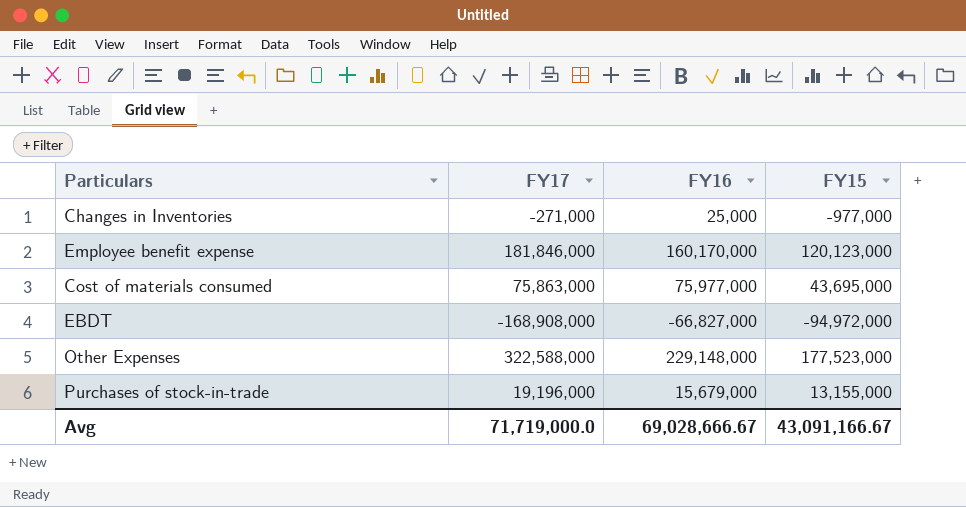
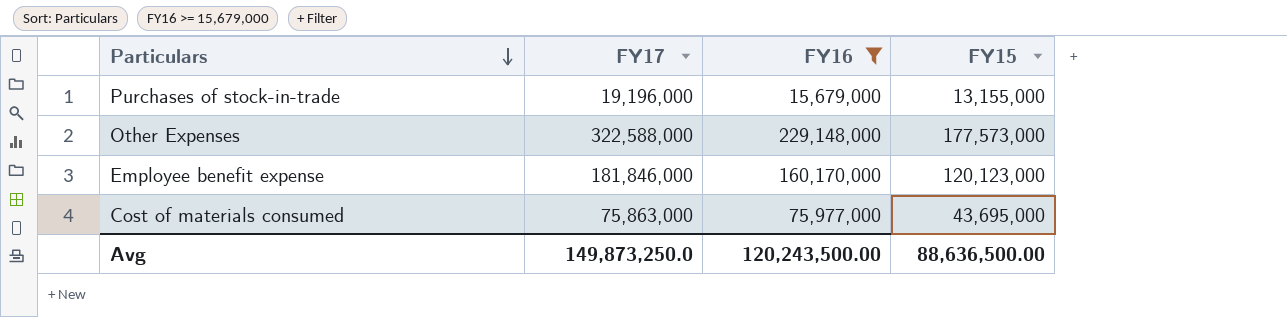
filter: none -> FY16 >= 15,679,000
row order: none -> Particulars descending
Other Expenses | FY15: 177,523,000 -> 177,573,000
Avg | FY17: 71,719,000.0 -> 149,873,250.0
Avg | FY16: 69,028,666.67 -> 120,243,500.00
Avg | FY15: 43,091,166.67 -> 88,636,500.00

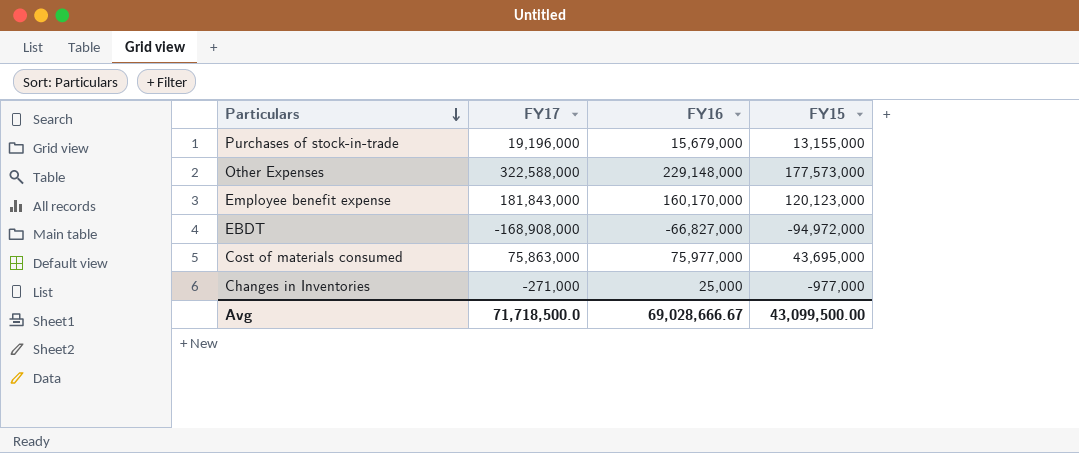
filter: FY16 >= 15,679,000 -> none
Employee benefit expense | FY17: 181,846,000 -> 181,843,000
Avg | FY17: 149,873,250.0 -> 71,718,500.0
Avg | FY16: 120,243,500.00 -> 69,028,666.67
Avg | FY15: 88,636,500.00 -> 43,099,500.00

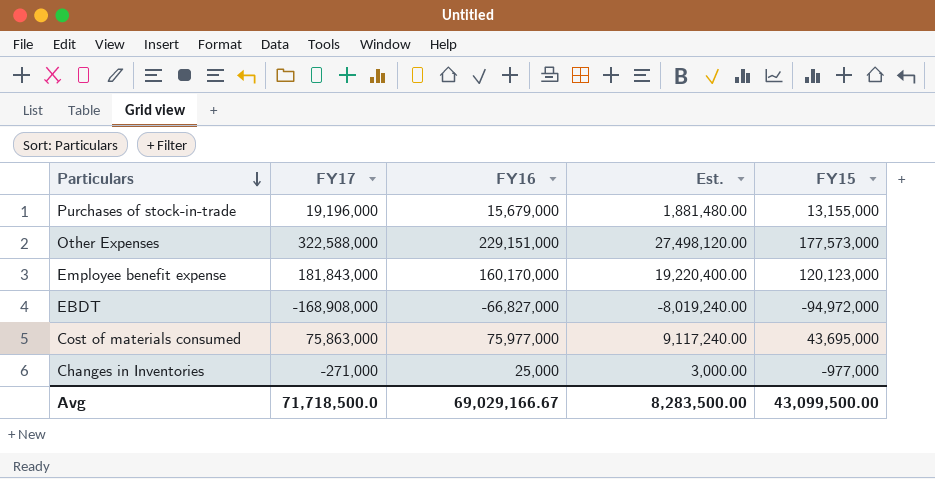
column Est. | formula: none -> [FY16] * 0.12
Other Expenses | FY16: 229,148,000 -> 229,151,000
Avg | FY16: 69,028,666.67 -> 69,029,166.67

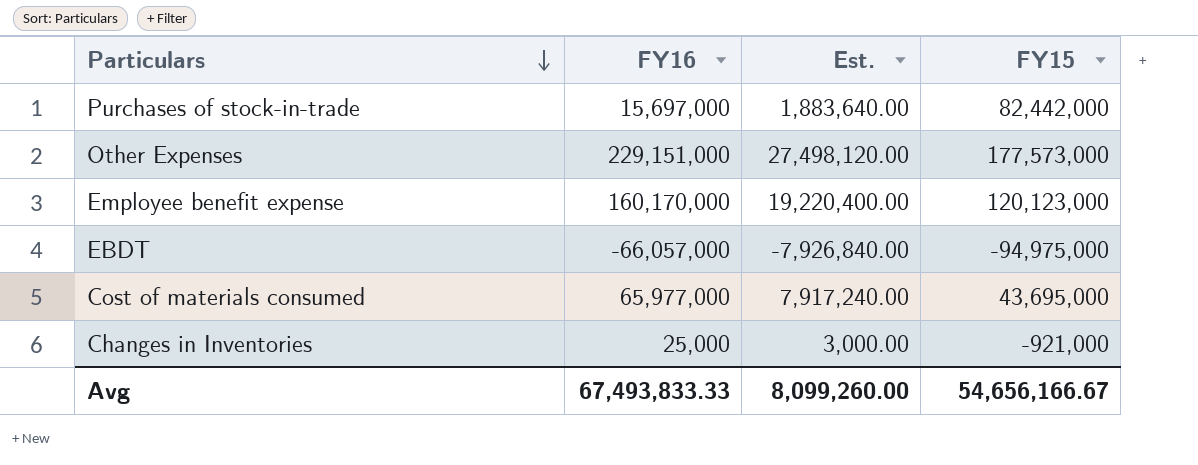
column FY17 | position: 2 -> none
Purchases of stock-in-trade | FY16: 15,679,000 -> 15,697,000
Purchases of stock-in-trade | Est.: 1,881,480.00 -> 1,883,640.00
Purchases of stock-in-trade | FY15: 13,155,000 -> 82,442,000
EBDT | FY16: -66,827,000 -> -66,057,000
EBDT | Est.: -8,019,240.00 -> -7,926,840.00
EBDT | FY15: -94,972,000 -> -94,975,000
Cost of materials consumed | FY16: 75,977,000 -> 65,977,000
Cost of materials consumed | Est.: 9,117,240.00 -> 7,917,240.00
Changes in Inventories | FY15: -977,000 -> -921,000
Avg | FY16: 69,029,166.67 -> 67,493,833.33
Avg | Est.: 8,283,500.00 -> 8,099,260.00
Avg | FY15: 43,099,500.00 -> 54,656,166.67

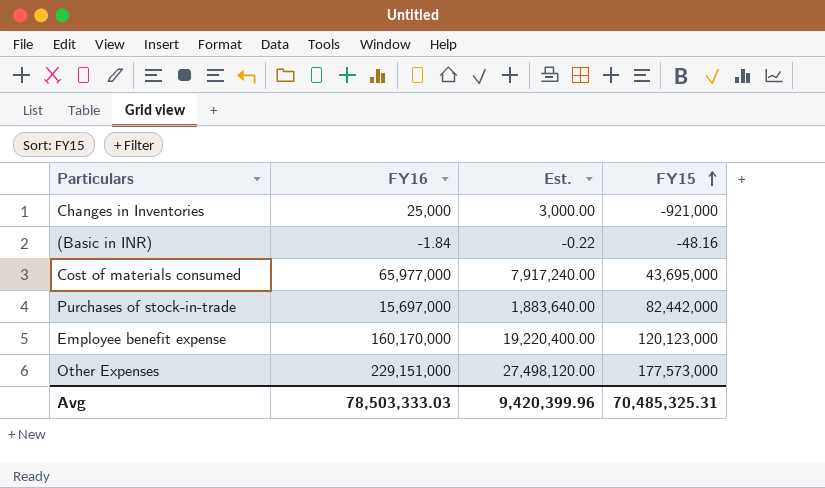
row order: Particulars descending -> FY15 ascending
row EBDT: -66,057,000 | -7,926,840.00 | -94,975,000 -> none
row (Basic in INR): none -> -1.84 | -0.22 | -48.16
Avg | FY16: 67,493,833.33 -> 78,503,333.03
Avg | Est.: 8,099,260.00 -> 9,420,399.96
Avg | FY15: 54,656,166.67 -> 70,485,325.31

